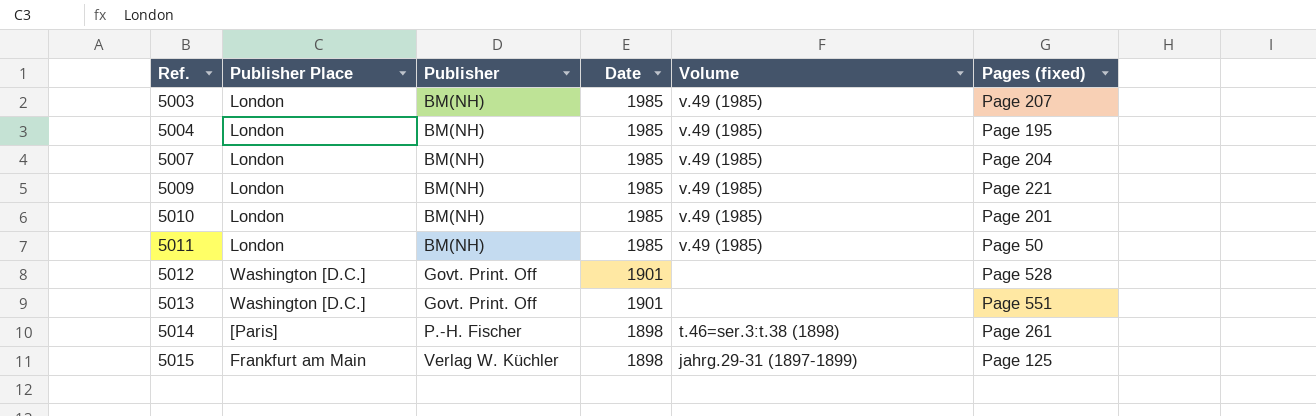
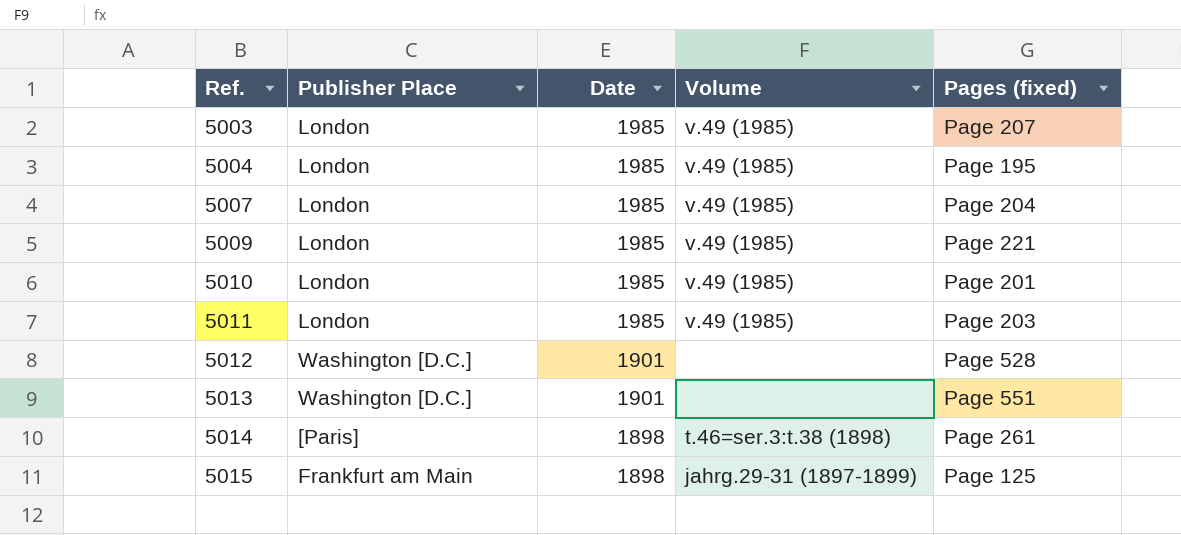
column Publisher | position: 3 -> none
5011 | Pages (fixed): Page 50 -> Page 203

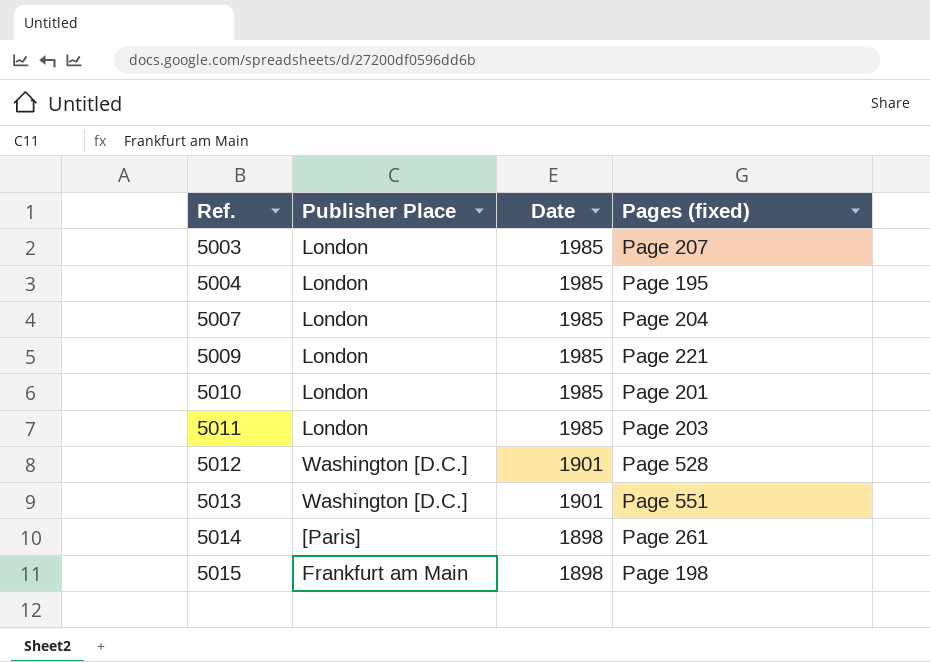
column Volume | position: 4 -> none
5015 | Pages (fixed): Page 125 -> Page 198

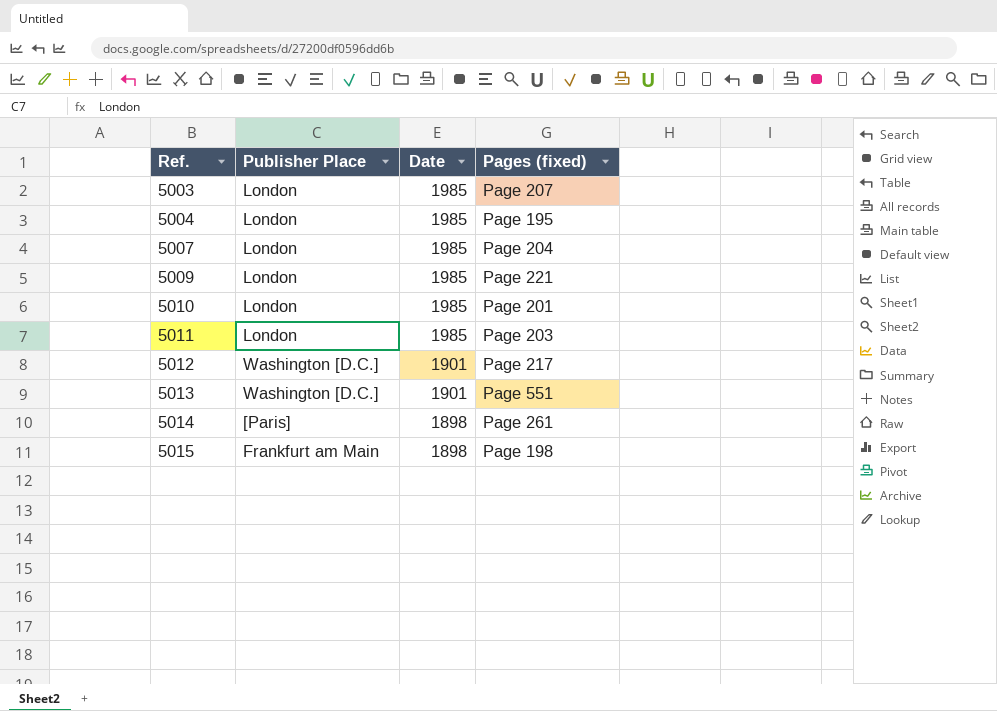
5012 | Pages (fixed): Page 528 -> Page 217

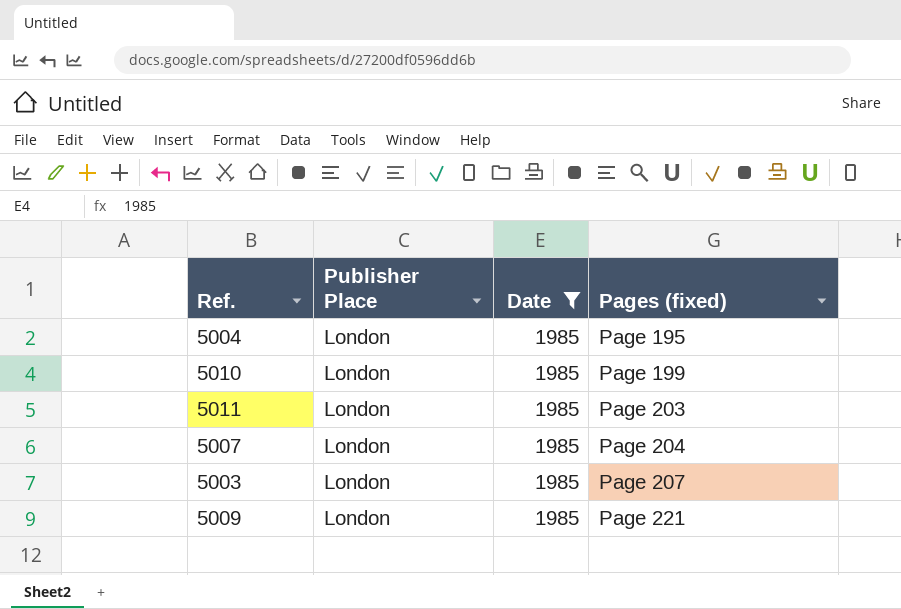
filter: none -> Date = 1985
row order: Ref. ascending -> Pages (fixed) ascending
5010 | Pages (fixed): Page 201 -> Page 199

